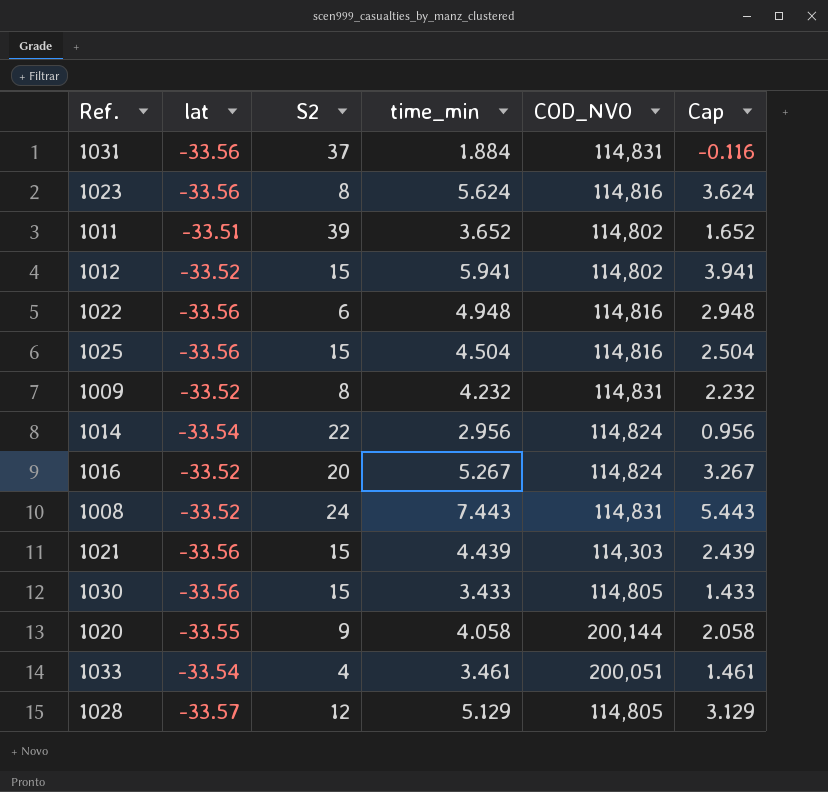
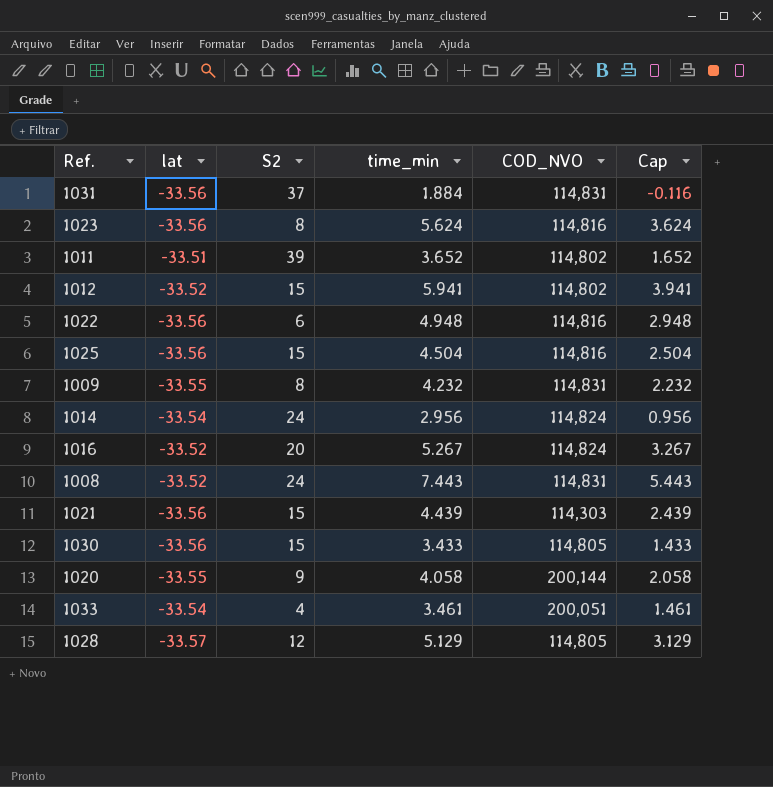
1009 | lat: -33.52 -> -33.55
1014 | S2: 22 -> 24

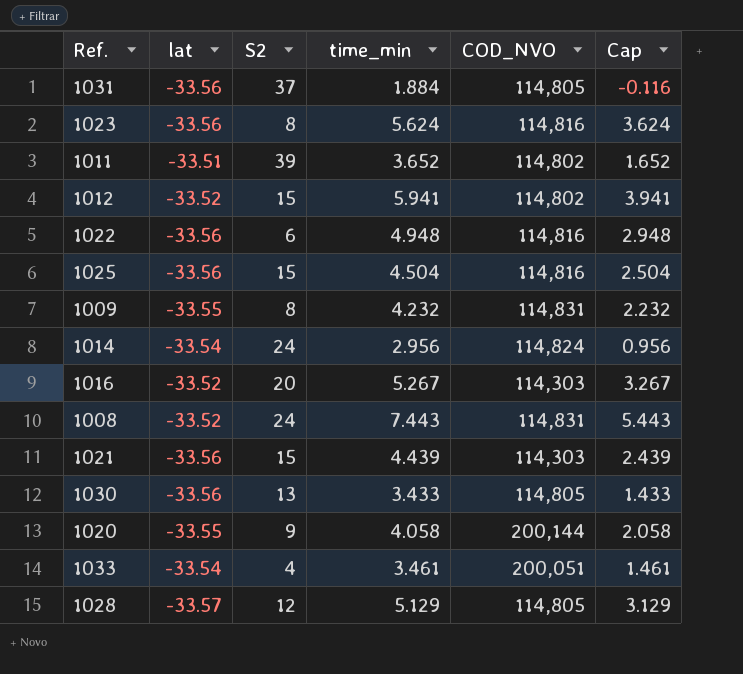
1031 | COD_NVO: 114,831 -> 114,805
1016 | COD_NVO: 114,824 -> 114,303
1030 | S2: 15 -> 13

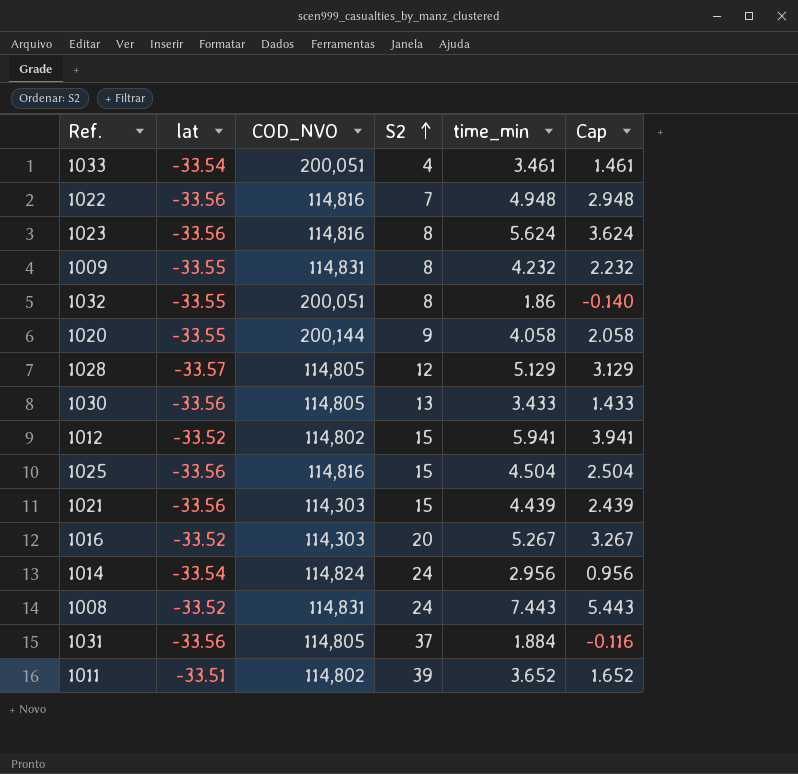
row order: none -> S2 ascending
column COD_NVO | position: 5 -> 3
1022 | S2: 6 -> 7
row 1032: none -> -33.55 | 200,051 | 8 | 1.86 | -0.140

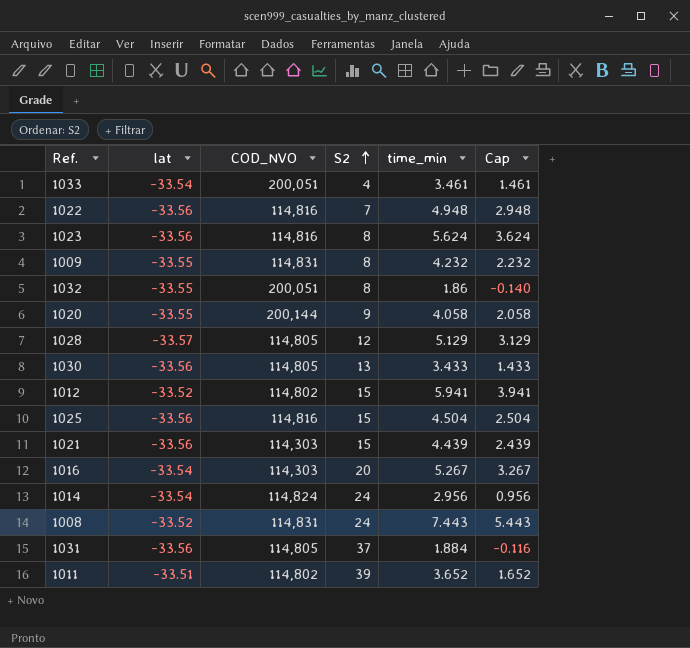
1016 | lat: -33.52 -> -33.54

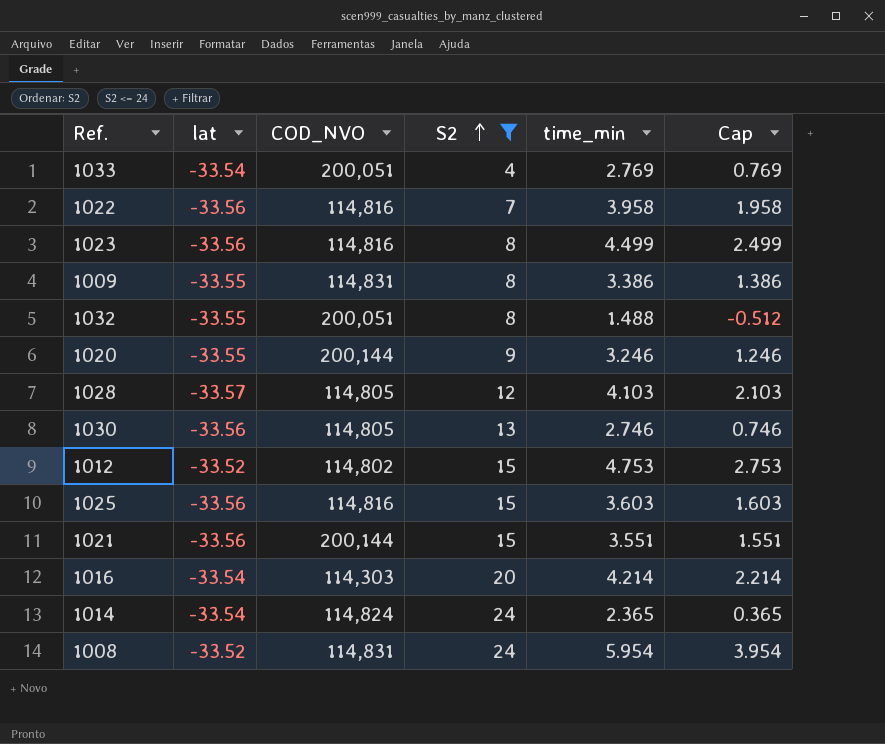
filter: none -> S2 <= 24
1033 | time_min: 3.461 -> 2.769
1033 | Cap: 1.461 -> 0.769
1022 | time_min: 4.948 -> 3.958
1022 | Cap: 2.948 -> 1.958
1023 | time_min: 5.624 -> 4.499
1023 | Cap: 3.624 -> 2.499
1009 | time_min: 4.232 -> 3.386
1009 | Cap: 2.232 -> 1.386
1032 | time_min: 1.86 -> 1.488
1032 | Cap: -0.140 -> -0.512
1020 | time_min: 4.058 -> 3.246
1020 | Cap: 2.058 -> 1.246
1028 | time_min: 5.129 -> 4.103
1028 | Cap: 3.129 -> 2.103
1030 | time_min: 3.433 -> 2.746
1030 | Cap: 1.433 -> 0.746
1012 | time_min: 5.941 -> 4.753
1012 | Cap: 3.941 -> 2.753
1025 | time_min: 4.504 -> 3.603
1025 | Cap: 2.504 -> 1.603
1021 | COD_NVO: 114,303 -> 200,144
1021 | time_min: 4.439 -> 3.551
1021 | Cap: 2.439 -> 1.551
1016 | time_min: 5.267 -> 4.214
1016 | Cap: 3.267 -> 2.214
1014 | time_min: 2.956 -> 2.365
1014 | Cap: 0.956 -> 0.365
1008 | time_min: 7.443 -> 5.954
1008 | Cap: 5.443 -> 3.954

